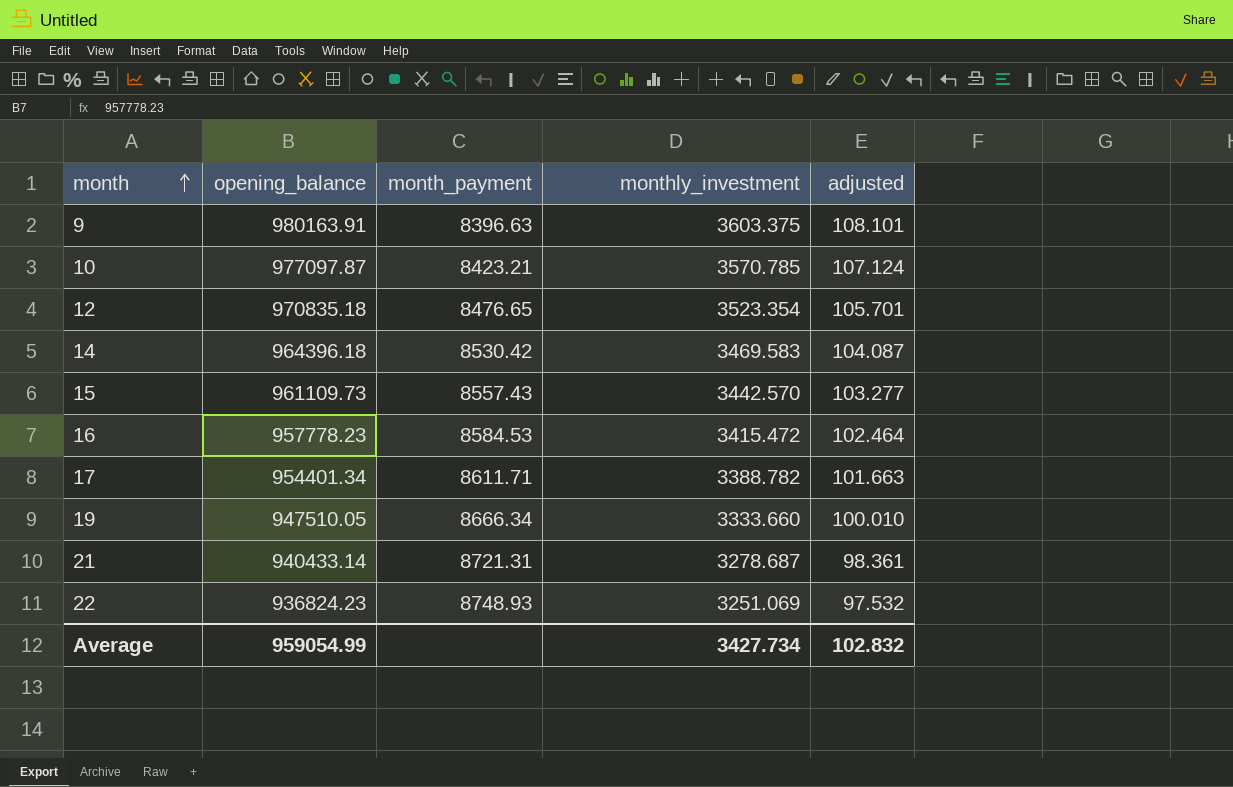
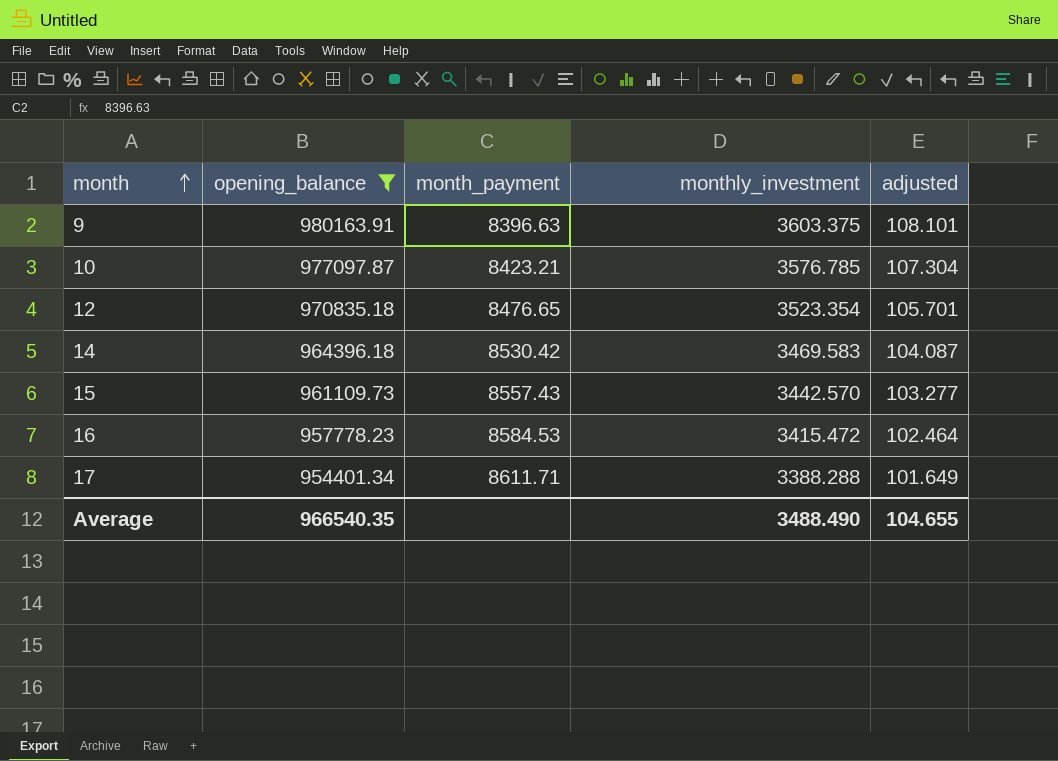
filter: none -> opening_balance >= 954401.34
10 | monthly_investment: 3570.785 -> 3576.785
10 | adjusted: 107.124 -> 107.304
17 | monthly_investment: 3388.782 -> 3388.288
17 | adjusted: 101.663 -> 101.649
Average | opening_balance: 959054.99 -> 966540.35
Average | monthly_investment: 3427.734 -> 3488.490
Average | adjusted: 102.832 -> 104.655

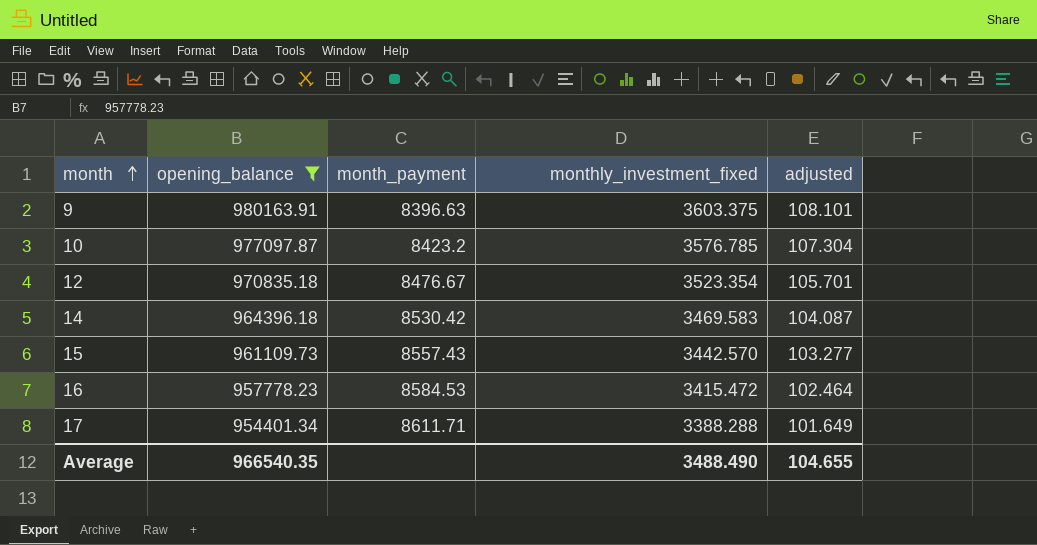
column name: monthly_investment -> monthly_investment_fixed
10 | month_payment: 8423.21 -> 8423.2
12 | month_payment: 8476.65 -> 8476.67

